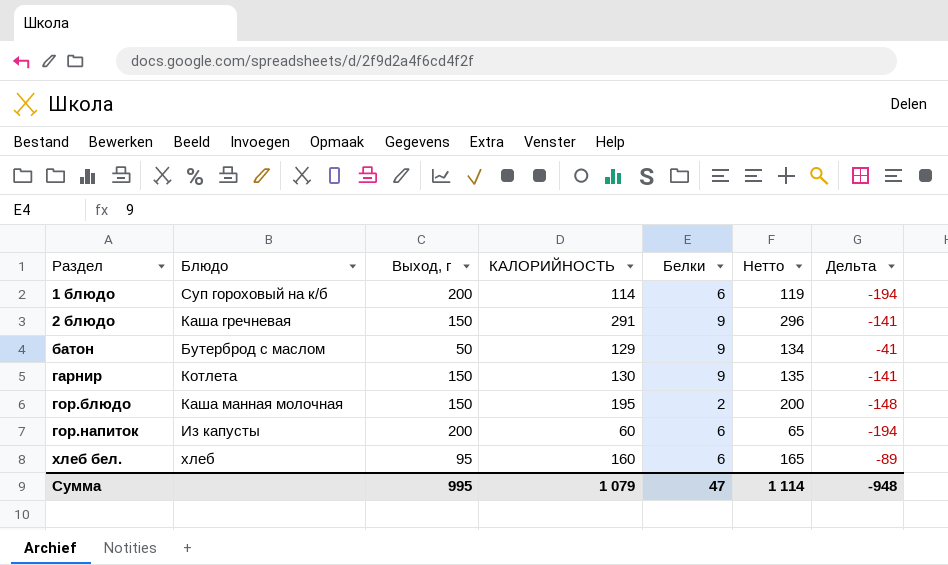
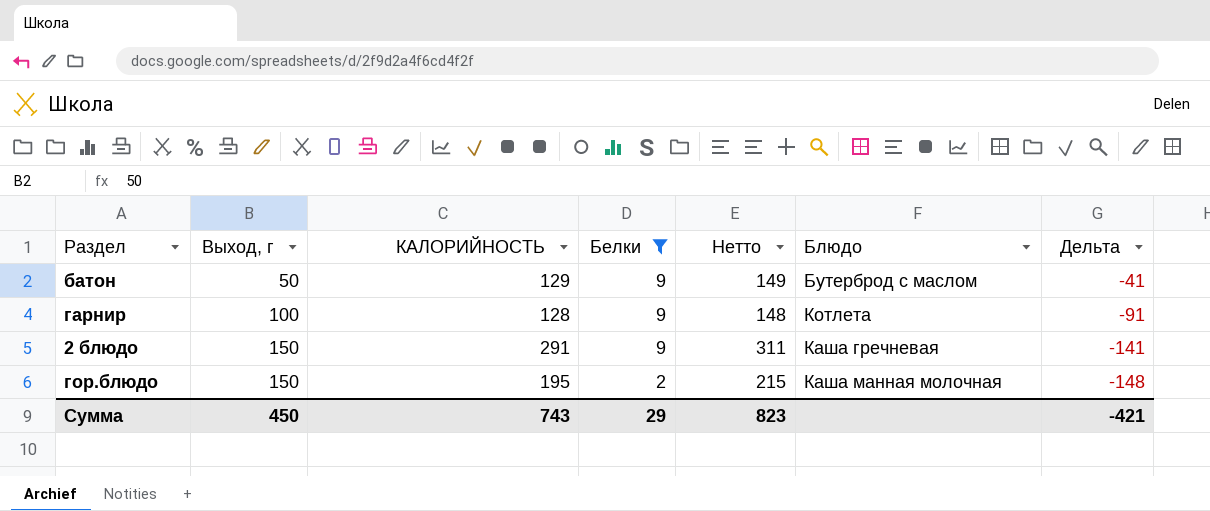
filter: none -> Белки != 6
row order: Раздел ascending -> Выход, г ascending
column Нетто | formula: [КАЛОРИЙНОСТЬ] + 5 -> [КАЛОРИЙНОСТЬ] + 20
column Блюдо | position: 2 -> 6
гарнир | Выход, г: 150 -> 100
гарнир | КАЛОРИЙНОСТЬ: 130 -> 128
гарнир | Дельта: -141 -> -91
Сумма | Выход, г: 995 -> 450
Сумма | КАЛОРИЙНОСТЬ: 1 079 -> 743
Сумма | Белки: 47 -> 29
Сумма | Нетто: 1 114 -> 823
Сумма | Дельта: -948 -> -421

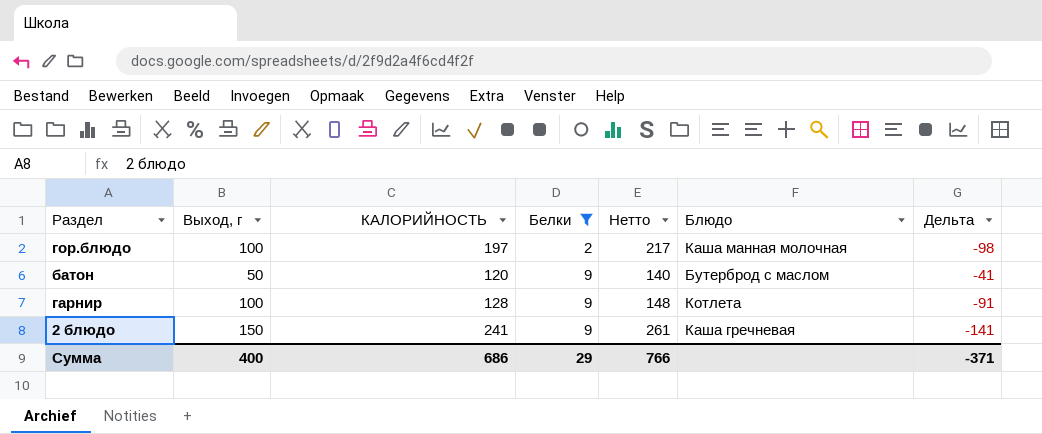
row order: Выход, г ascending -> Белки ascending
гор.блюдо | Выход, г: 150 -> 100
гор.блюдо | КАЛОРИЙНОСТЬ: 195 -> 197
гор.блюдо | Нетто: 215 -> 217
гор.блюдо | Дельта: -148 -> -98
батон | КАЛОРИЙНОСТЬ: 129 -> 120
батон | Нетто: 149 -> 140
2 блюдо | КАЛОРИЙНОСТЬ: 291 -> 241
2 блюдо | Нетто: 311 -> 261
Сумма | Выход, г: 450 -> 400
Сумма | КАЛОРИЙНОСТЬ: 743 -> 686
Сумма | Нетто: 823 -> 766
Сумма | Дельта: -421 -> -371

